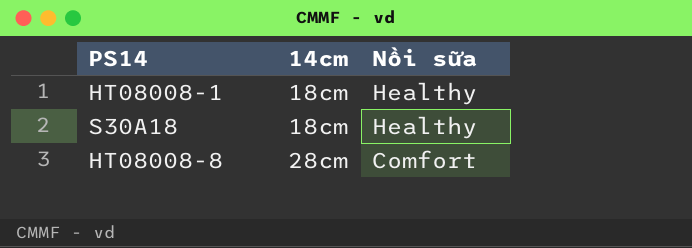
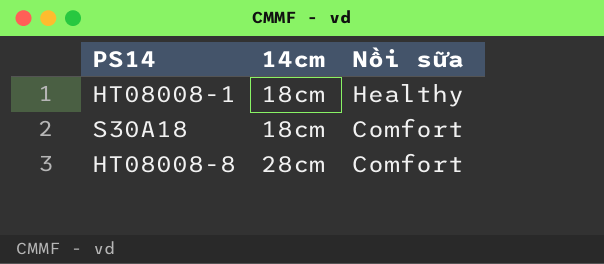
S30A18 | Nồi sữa: Healthy -> Comfort

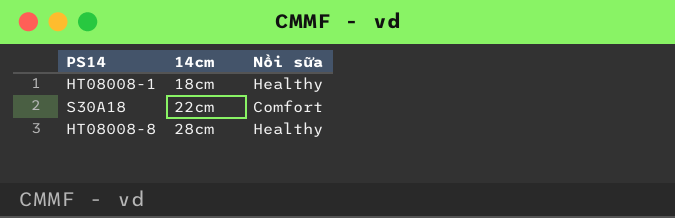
S30A18 | 14cm: 18cm -> 22cm
HT08008-8 | Nồi sữa: Comfort -> Healthy

